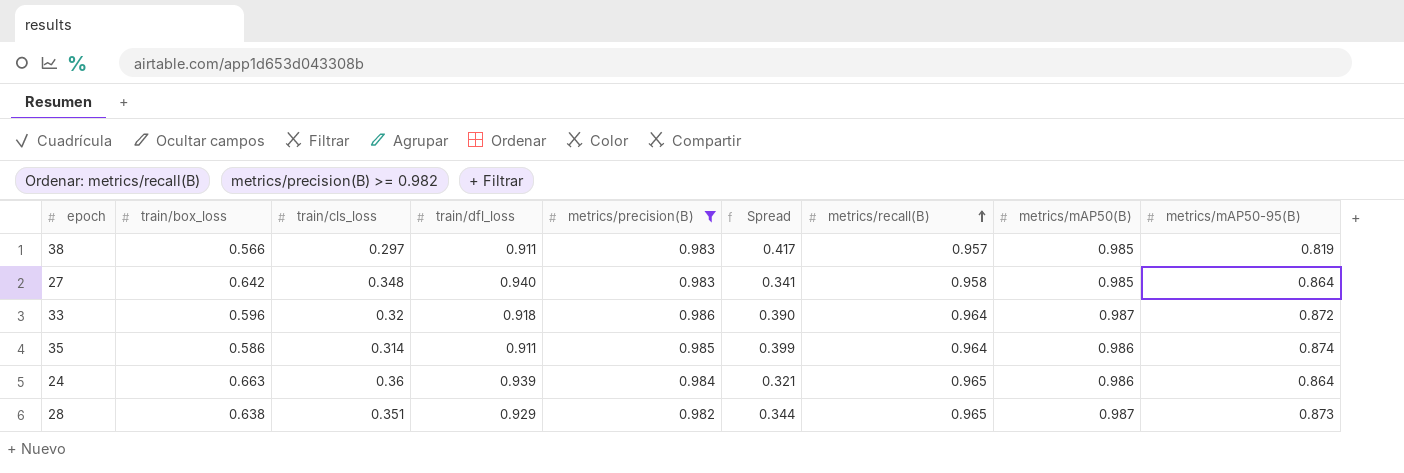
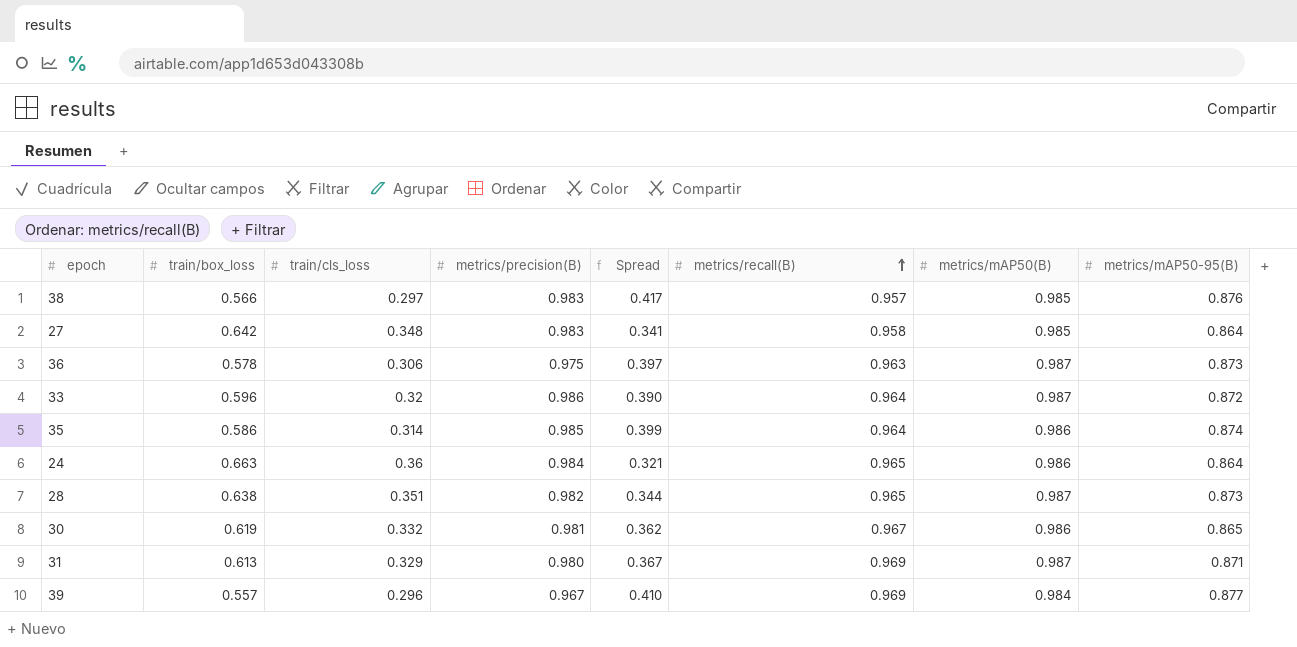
filter: metrics/precision(B) >= 0.982 -> none
column train/dfl_loss | position: 4 -> none
38 | metrics/mAP50-95(B): 0.819 -> 0.876

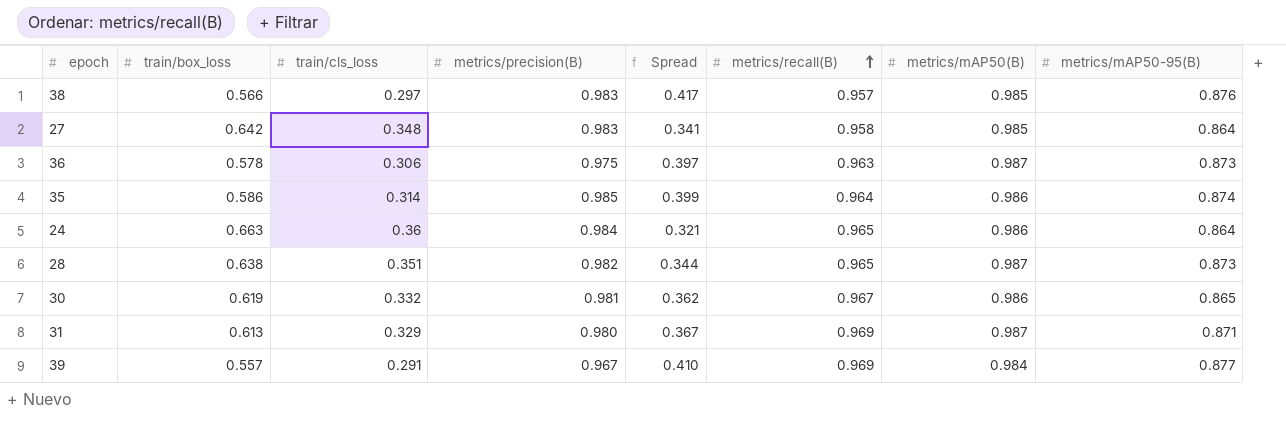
row 33: 0.596 | 0.32 | 0.986 | 0.390 | 0.964 | 0.987 | 0.872 -> none
39 | train/cls_loss: 0.296 -> 0.291

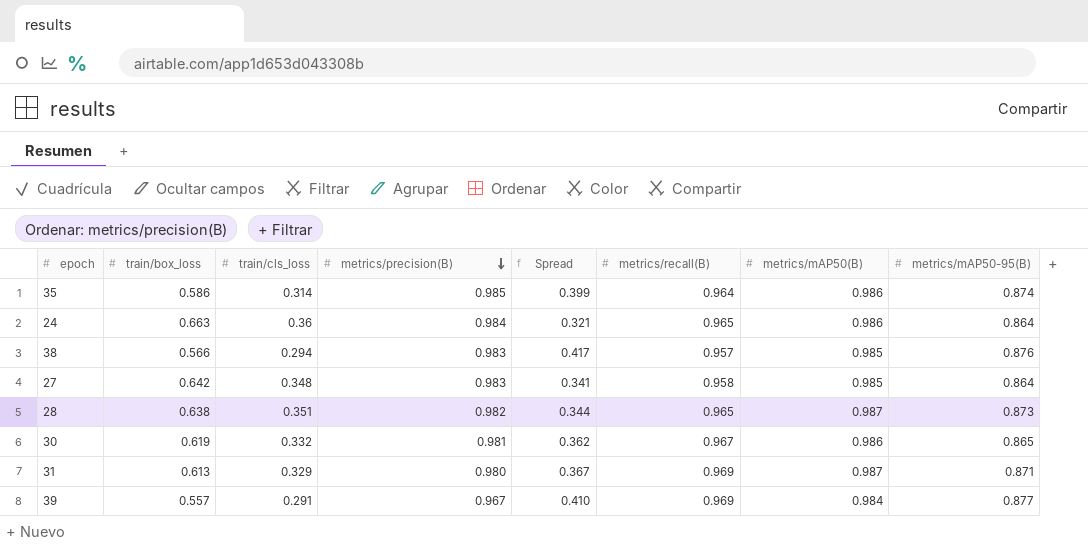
row order: metrics/recall(B) ascending -> metrics/precision(B) descending
row 36: 0.578 | 0.306 | 0.975 | 0.397 | 0.963 | 0.987 | 0.873 -> none
38 | train/cls_loss: 0.297 -> 0.294

